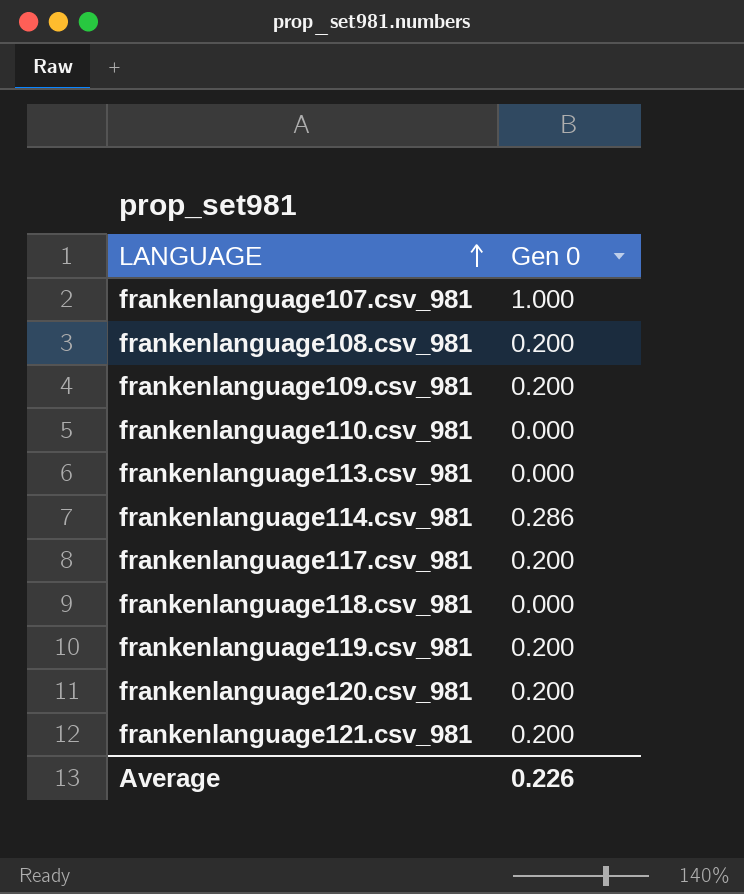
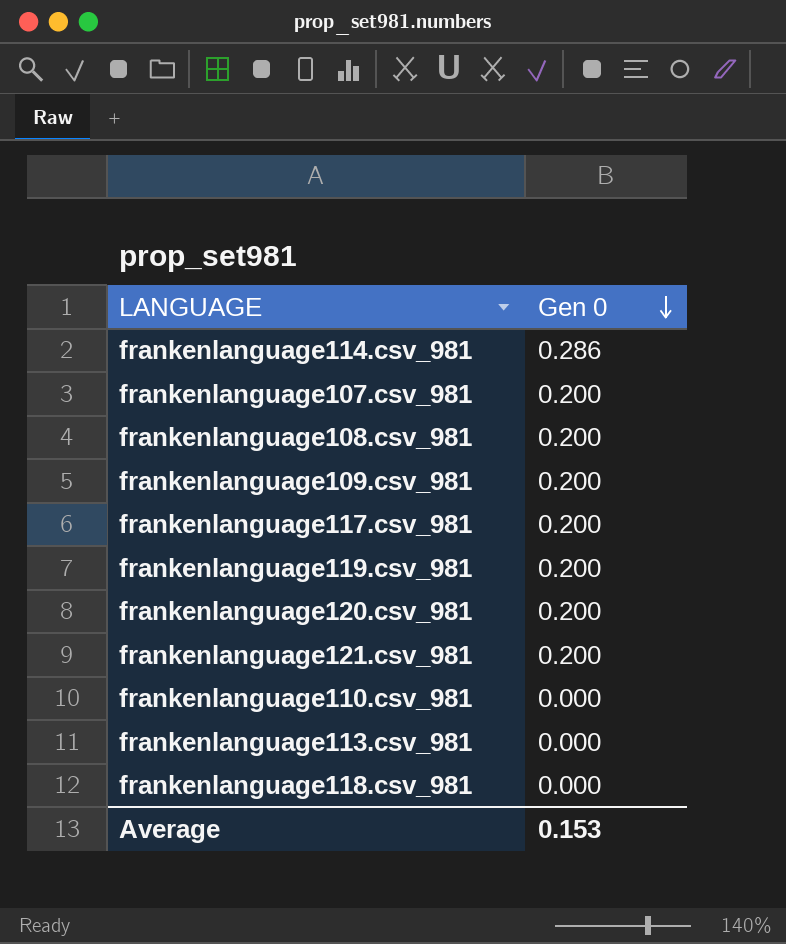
row order: LANGUAGE ascending -> Gen 0 descending
frankenlanguage107.csv_981 | Gen 0: 1.000 -> 0.200
Average | Gen 0: 0.226 -> 0.153

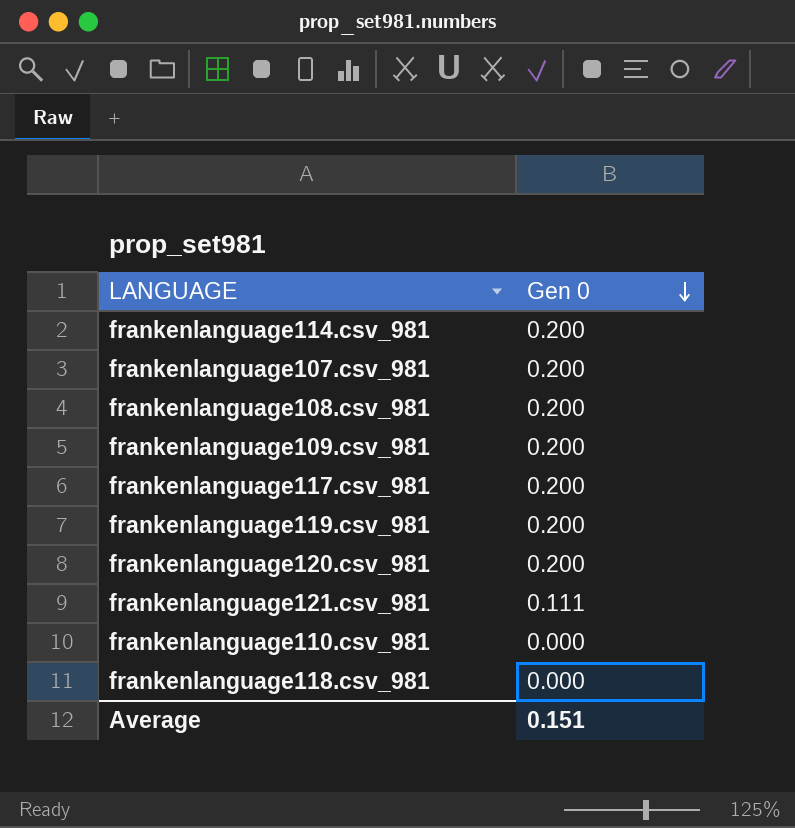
row frankenlanguage113.csv_981: 0.000 -> none
frankenlanguage114.csv_981 | Gen 0: 0.286 -> 0.200
frankenlanguage121.csv_981 | Gen 0: 0.200 -> 0.111
Average | Gen 0: 0.153 -> 0.151

